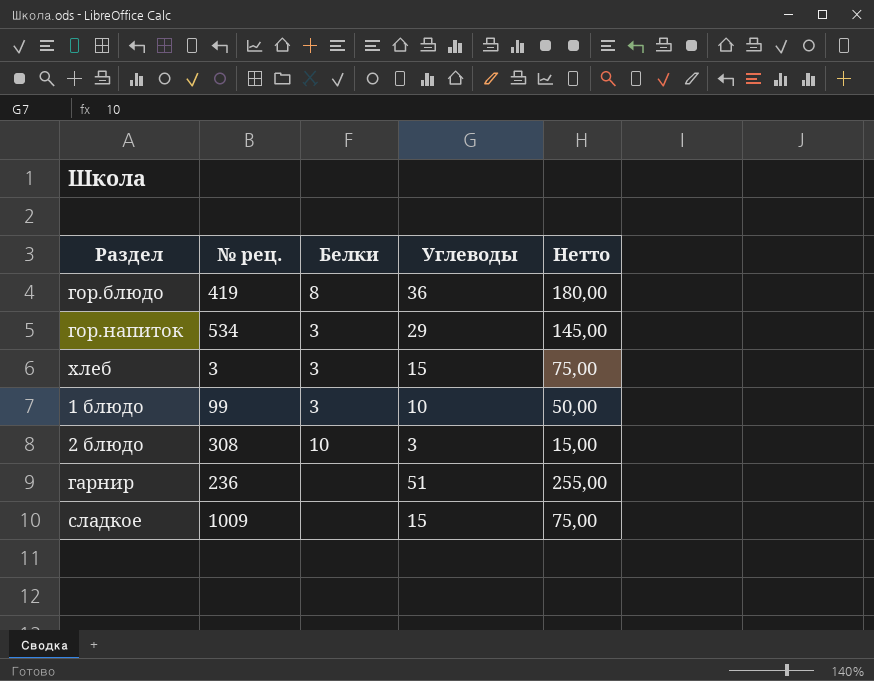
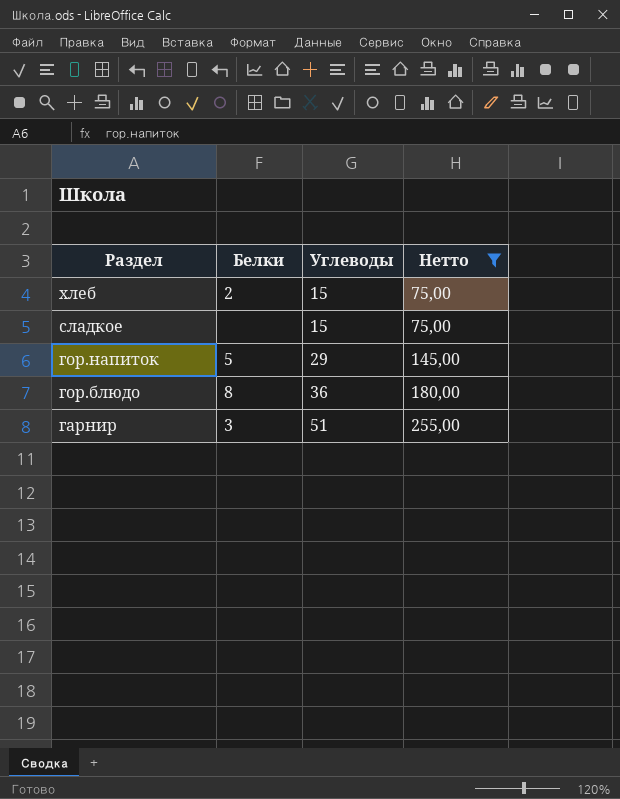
filter: none -> Нетто >= 75,00
row order: none -> Раздел descending
column № рец. | position: 2 -> none
хлеб | Белки: 3 -> 2
гор.напиток | Белки: 3 -> 5
гарнир | Белки: none -> 3

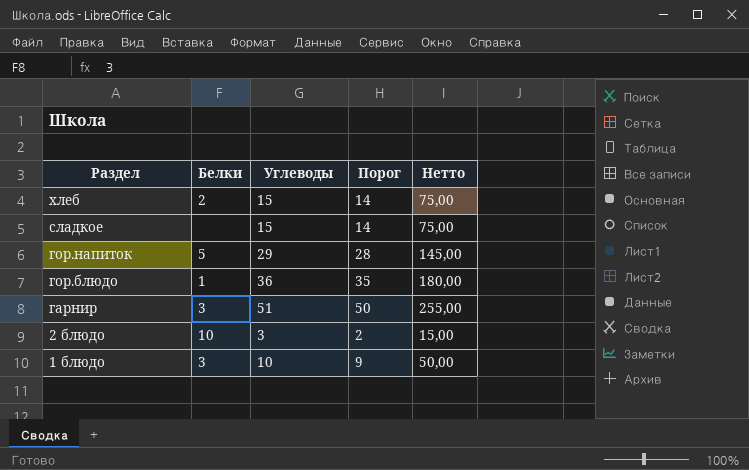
filter: Нетто >= 75,00 -> none
column Порог | formula: none -> [Углеводы] - 1
гор.блюдо | Белки: 8 -> 1

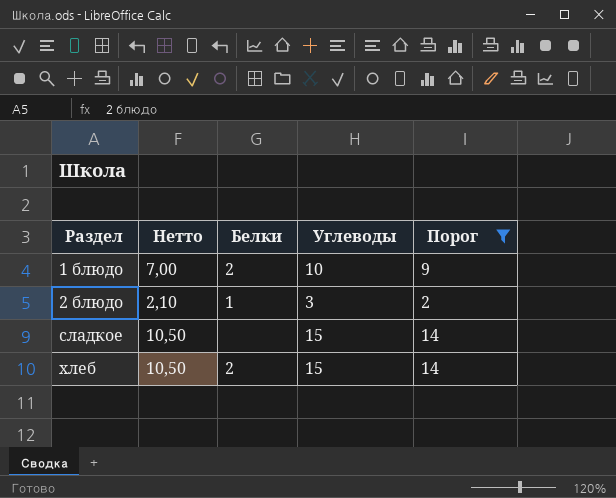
filter: none -> Порог <= 14
row order: Раздел descending -> Раздел ascending
column Нетто | formula: [Углеводы] * 5 -> [Углеводы] * 0,7
column Нетто | position: 5 -> 2
1 блюдо | Белки: 3 -> 2
2 блюдо | Белки: 10 -> 1

